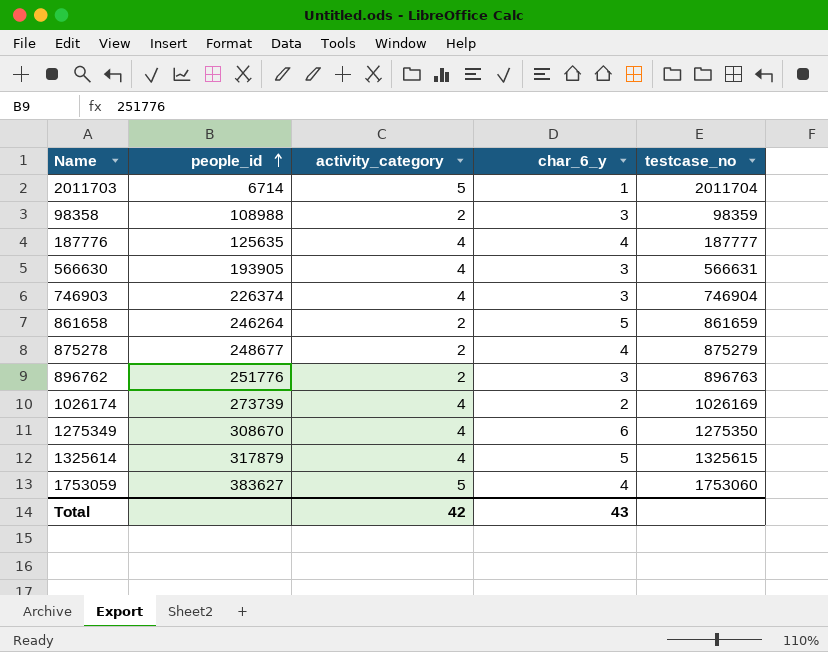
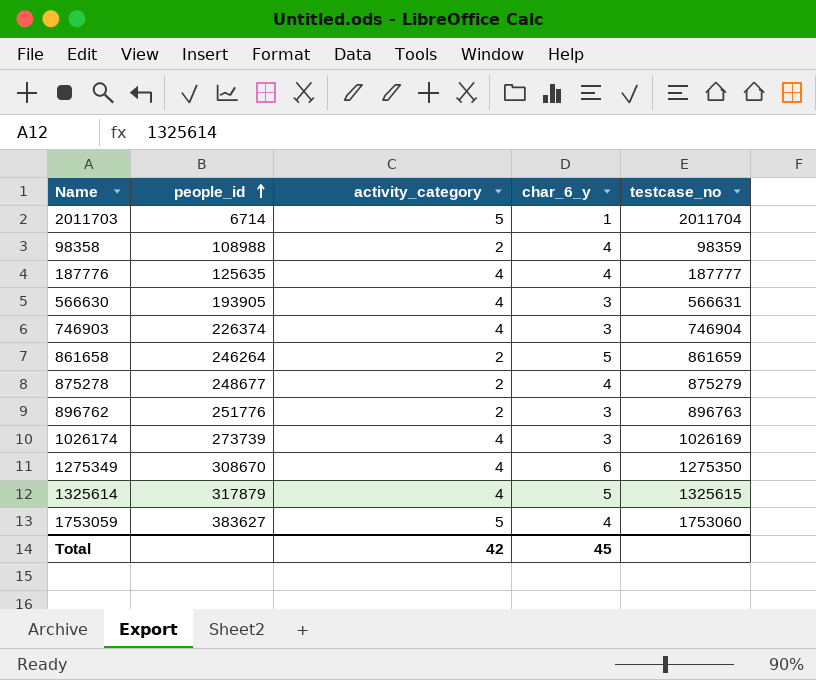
98358 | char_6_y: 3 -> 4
1026174 | char_6_y: 2 -> 3
Total | char_6_y: 43 -> 45

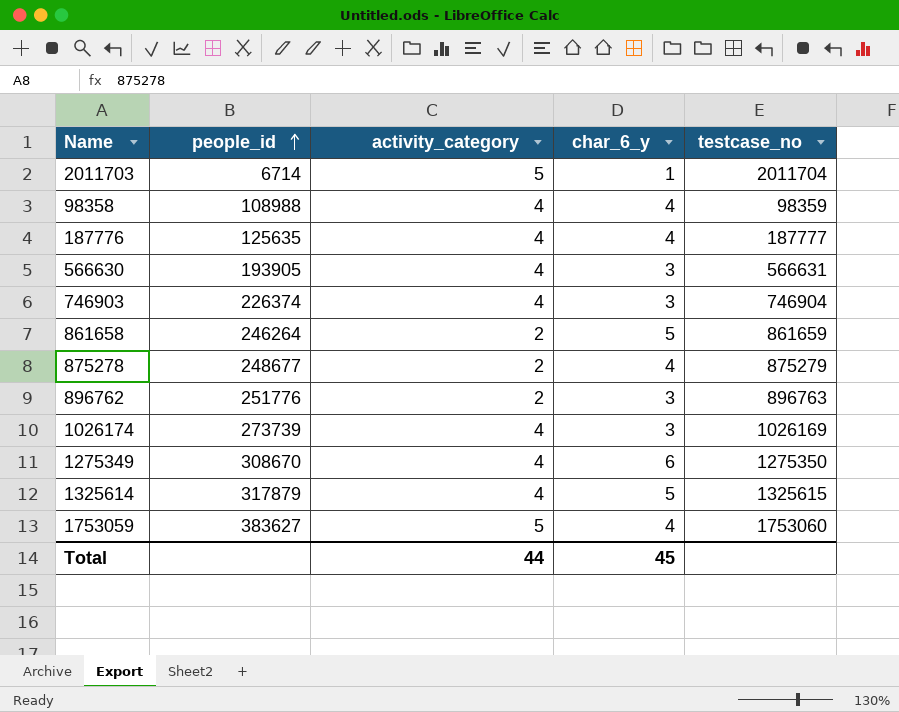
98358 | activity_category: 2 -> 4
Total | activity_category: 42 -> 44

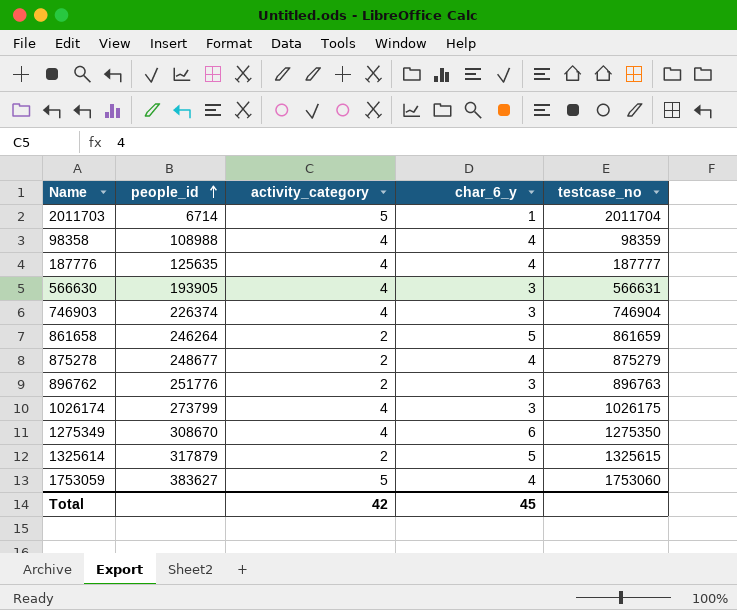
1026174 | people_id: 273739 -> 273799
1026174 | testcase_no: 1026169 -> 1026175
1325614 | activity_category: 4 -> 2
Total | activity_category: 44 -> 42

